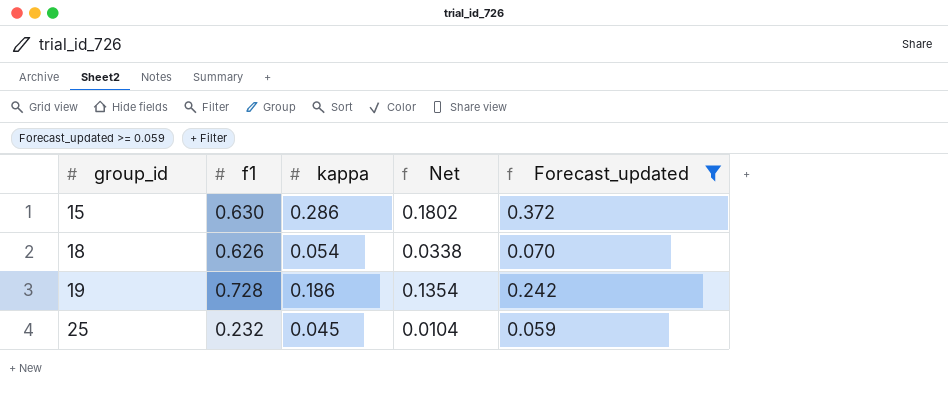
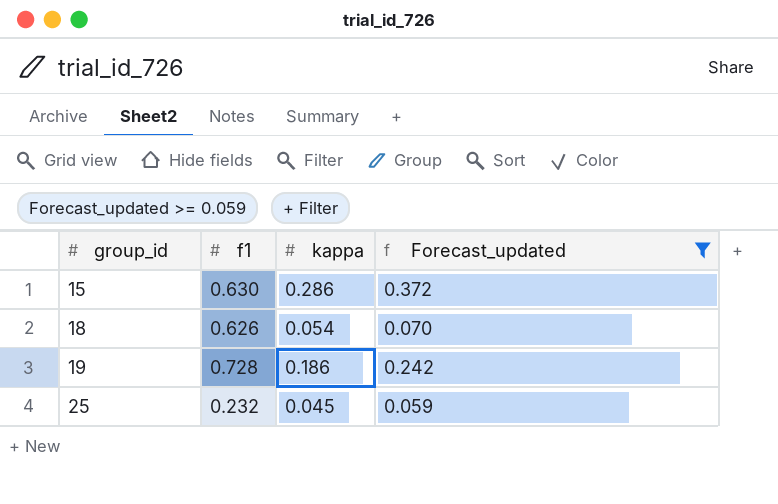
column Net | formula: [f1] * [kappa] -> none

